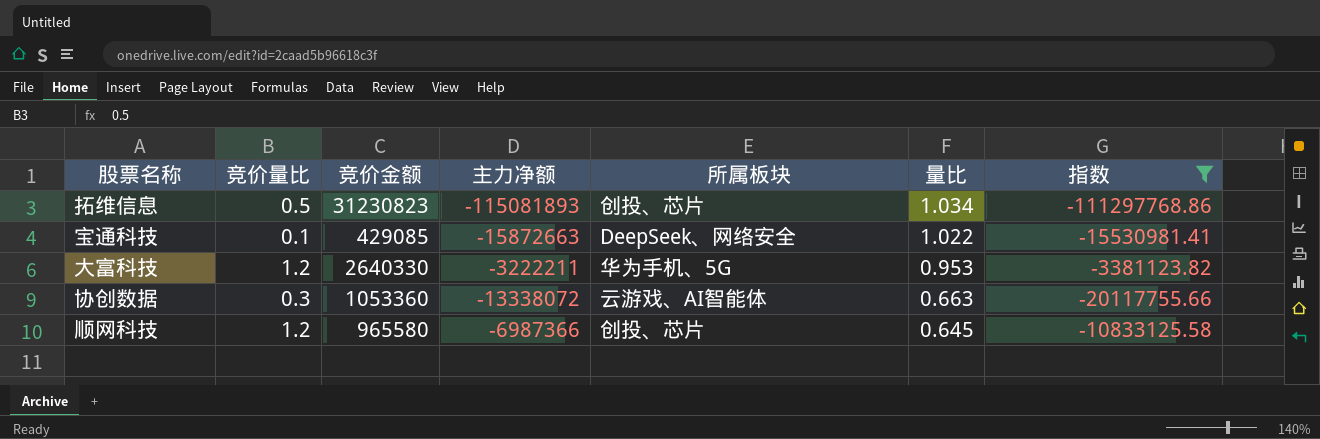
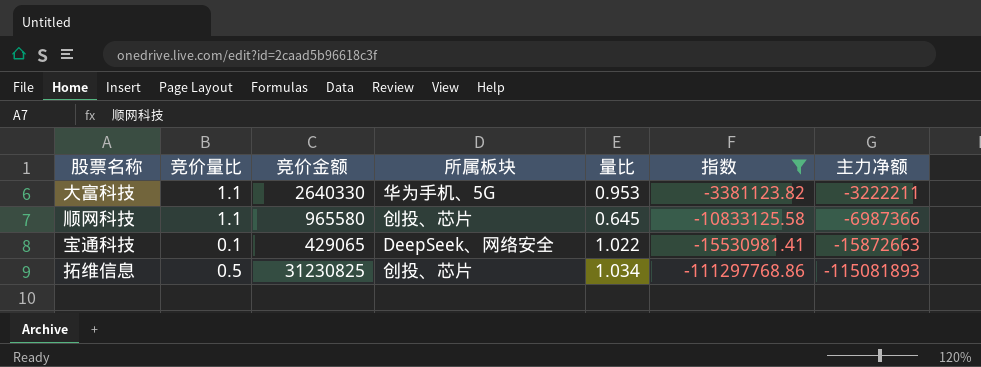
row order: 量比 descending -> 指数 descending
column 主力净额 | position: 4 -> 7
row 协创数据: 0.3 | 1053360 | -13338072 | 云游戏、AI智能体 | 0.663 | -20117755.66 -> none
大富科技 | 竞价量比: 1.2 -> 1.1
顺网科技 | 竞价量比: 1.2 -> 1.1
宝通科技 | 竞价金额: 429085 -> 429065
拓维信息 | 竞价金额: 31230823 -> 31230825

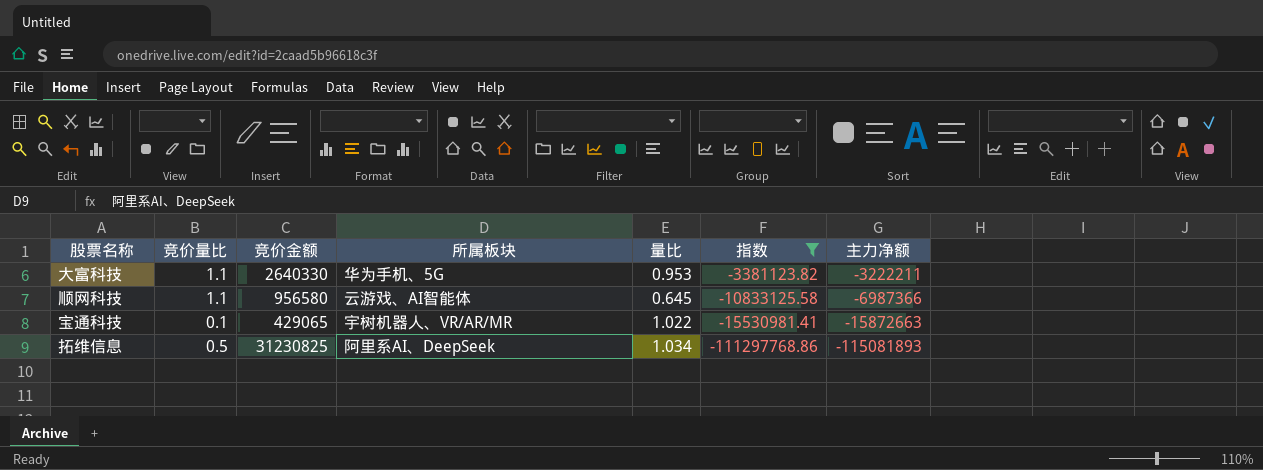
顺网科技 | 竞价金额: 965580 -> 956580
顺网科技 | 所属板块: 创投、芯片 -> 云游戏、AI智能体
宝通科技 | 所属板块: DeepSeek、网络安全 -> 宇树机器人、VR/AR/MR
拓维信息 | 所属板块: 创投、芯片 -> 阿里系AI、DeepSeek

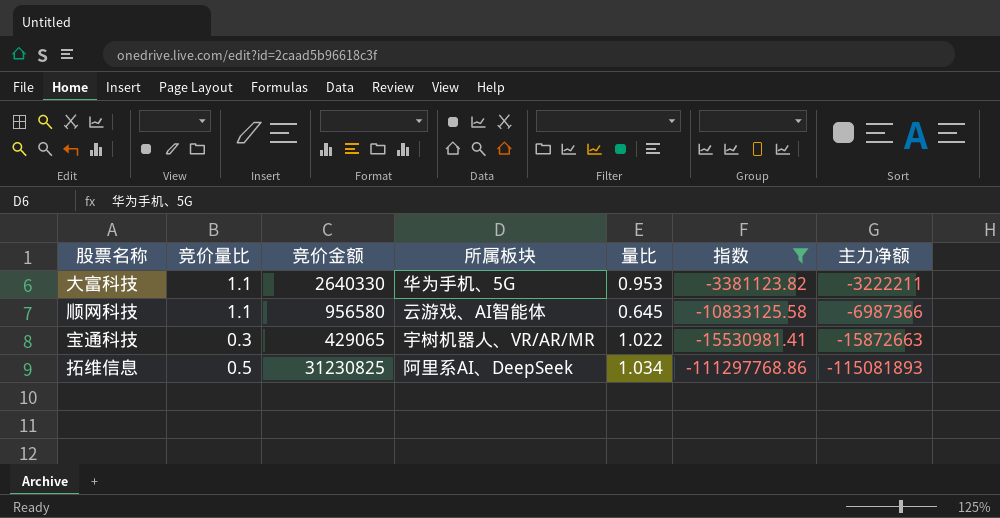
宝通科技 | 竞价量比: 0.1 -> 0.3

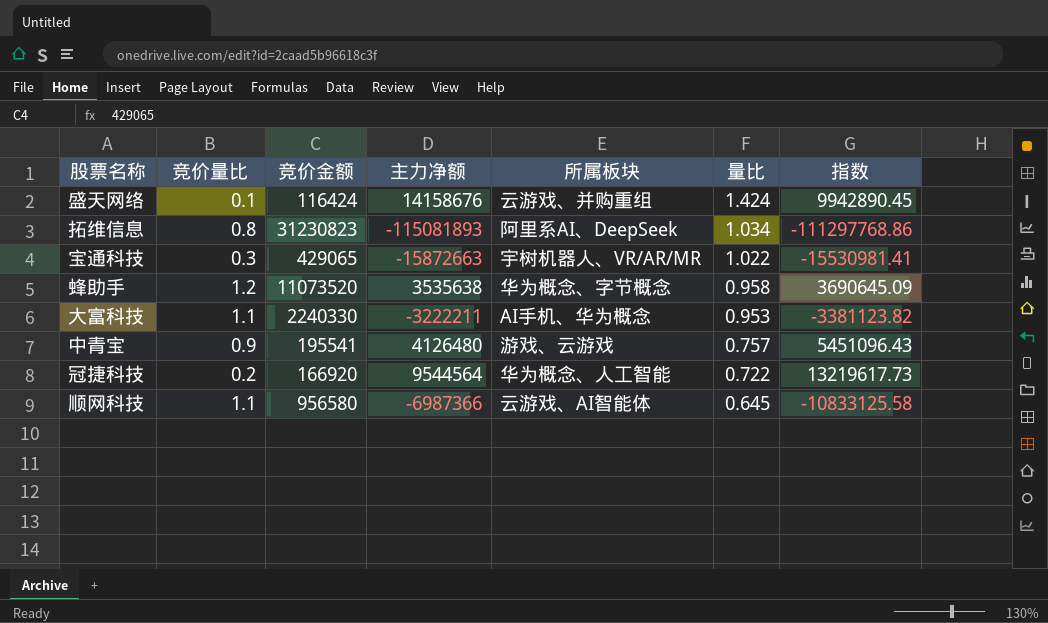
filter: 指数 <= -3381123.82 -> none
row order: 指数 descending -> 量比 descending
column 主力净额 | position: 7 -> 4
拓维信息 | 竞价量比: 0.5 -> 0.8
拓维信息 | 竞价金额: 31230825 -> 31230823
大富科技 | 竞价金额: 2640330 -> 2240330
大富科技 | 所属板块: 华为手机、5G -> AI手机、华为概念

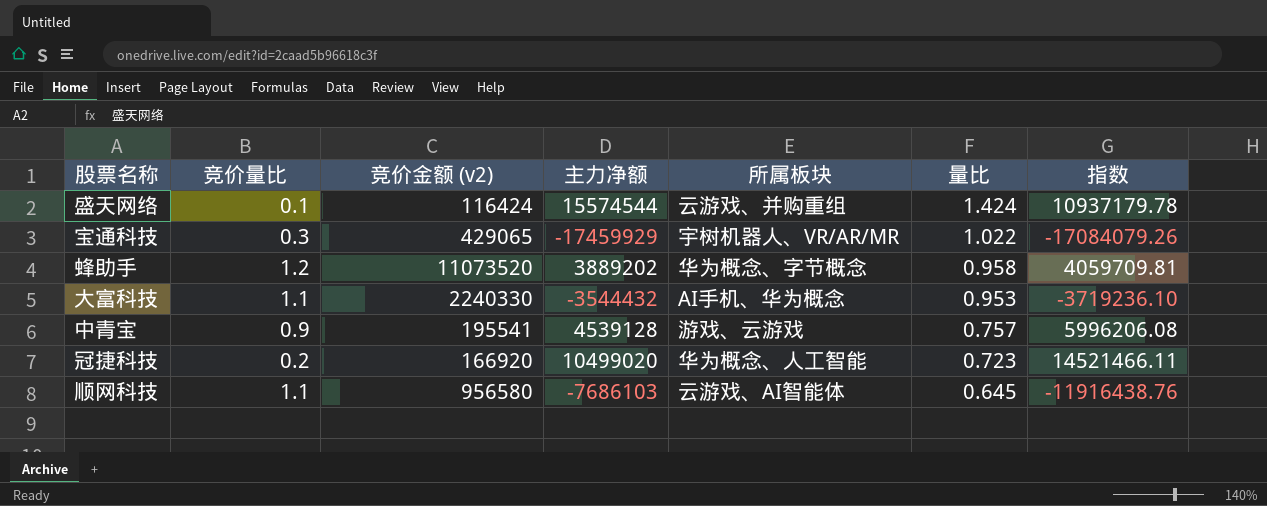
column name: 竞价金额 -> 竞价金额 (v2)
row 拓维信息: 0.8 | 31230823 | -115081893 | 阿里系AI、DeepSeek | 1.034 | -111297768.86 -> none
盛天网络 | 主力净额: 14158676 -> 15574544
盛天网络 | 指数: 9942890.45 -> 10937179.78
宝通科技 | 主力净额: -15872663 -> -17459929
宝通科技 | 指数: -15530981.41 -> -17084079.26
蜂助手 | 主力净额: 3535638 -> 3889202
蜂助手 | 指数: 3690645.09 -> 4059709.81
大富科技 | 主力净额: -3222211 -> -3544432
大富科技 | 指数: -3381123.82 -> -3719236.10
中青宝 | 主力净额: 4126480 -> 4539128
中青宝 | 指数: 5451096.43 -> 5996206.08
冠捷科技 | 主力净额: 9544564 -> 10499020
冠捷科技 | 量比: 0.722 -> 0.723
冠捷科技 | 指数: 13219617.73 -> 14521466.11
顺网科技 | 主力净额: -6987366 -> -7686103
顺网科技 | 指数: -10833125.58 -> -11916438.76

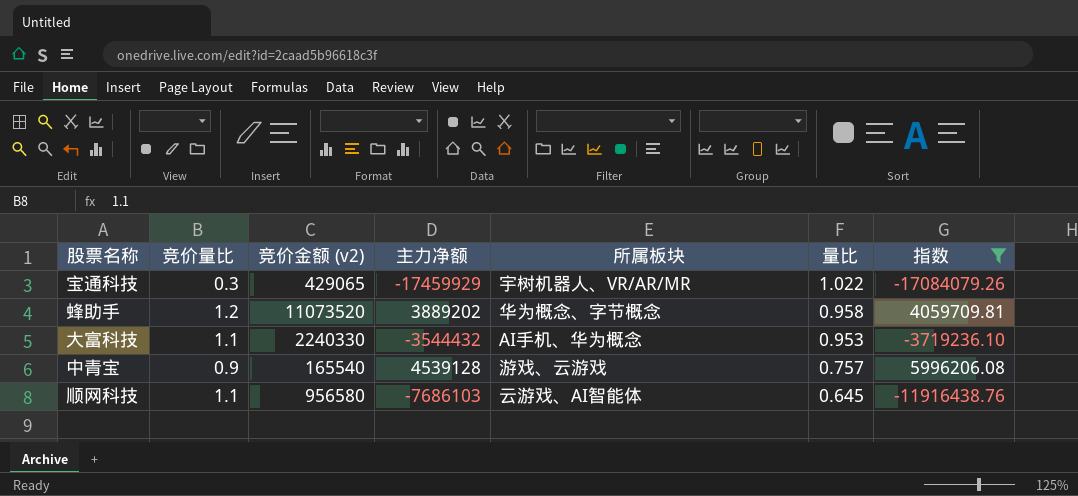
filter: none -> 指数 <= 5996206.08
中青宝 | 竞价金额 (v2): 195541 -> 165540

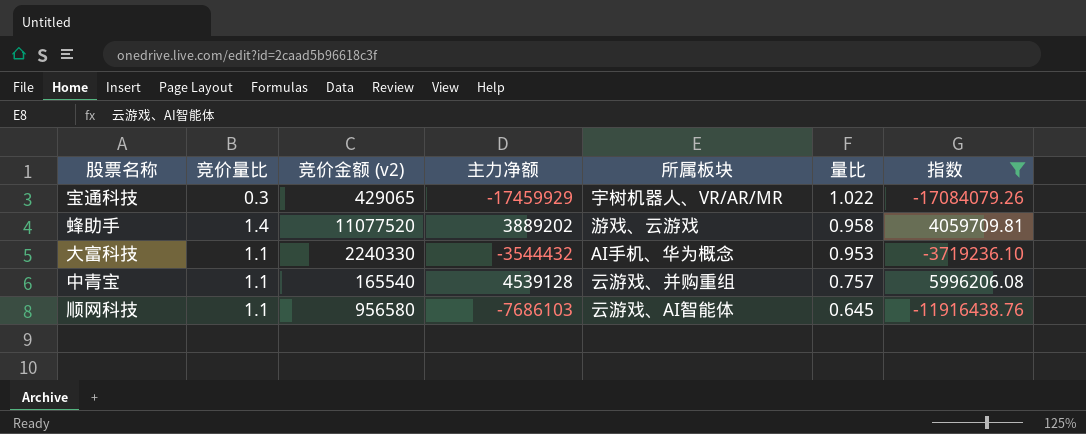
蜂助手 | 竞价量比: 1.2 -> 1.4
蜂助手 | 竞价金额 (v2): 11073520 -> 11077520
蜂助手 | 所属板块: 华为概念、字节概念 -> 游戏、云游戏
中青宝 | 竞价量比: 0.9 -> 1.1
中青宝 | 所属板块: 游戏、云游戏 -> 云游戏、并购重组

